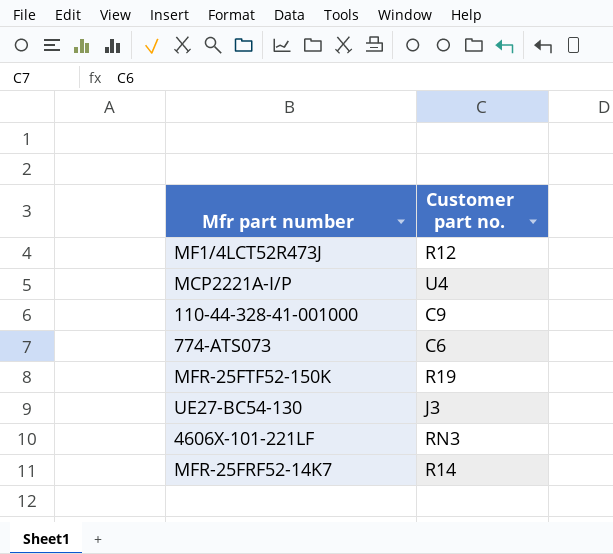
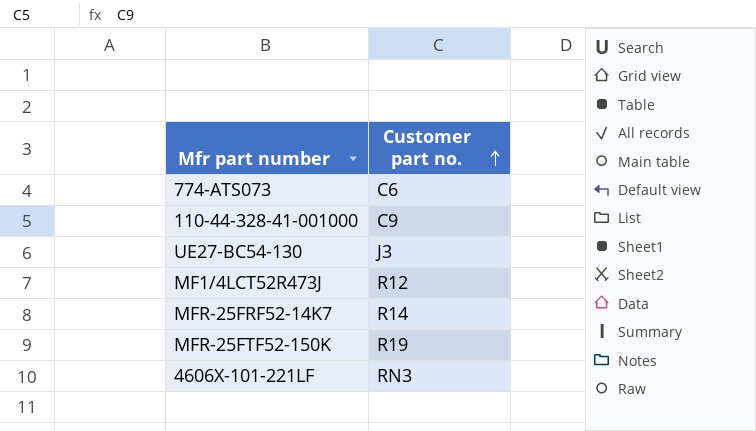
row order: none -> Customer part no. ascending
row MCP2221A-I/P: U4 -> none

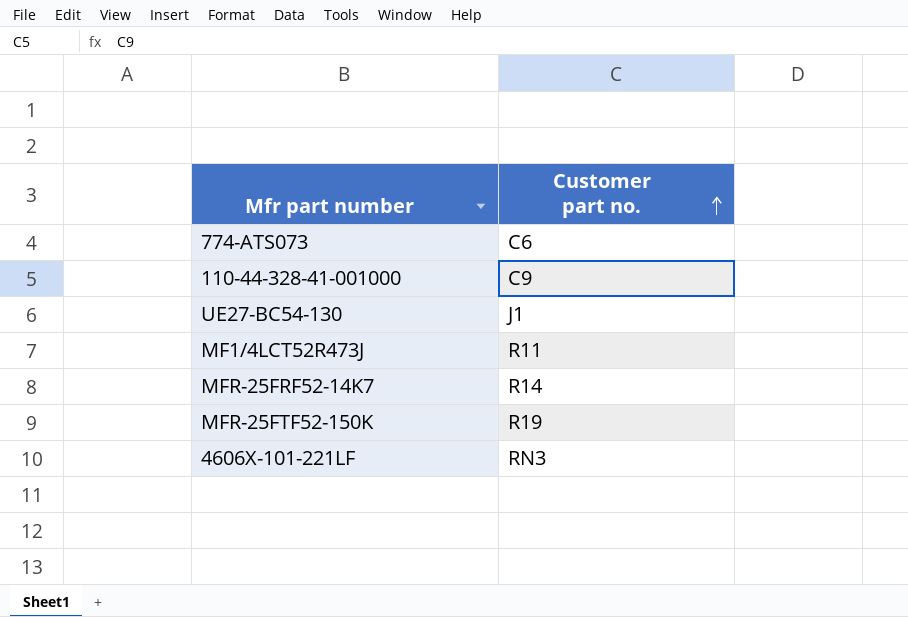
UE27-BC54-130 | Customer part no.: J3 -> J1
MF1/4LCT52R473J | Customer part no.: R12 -> R11

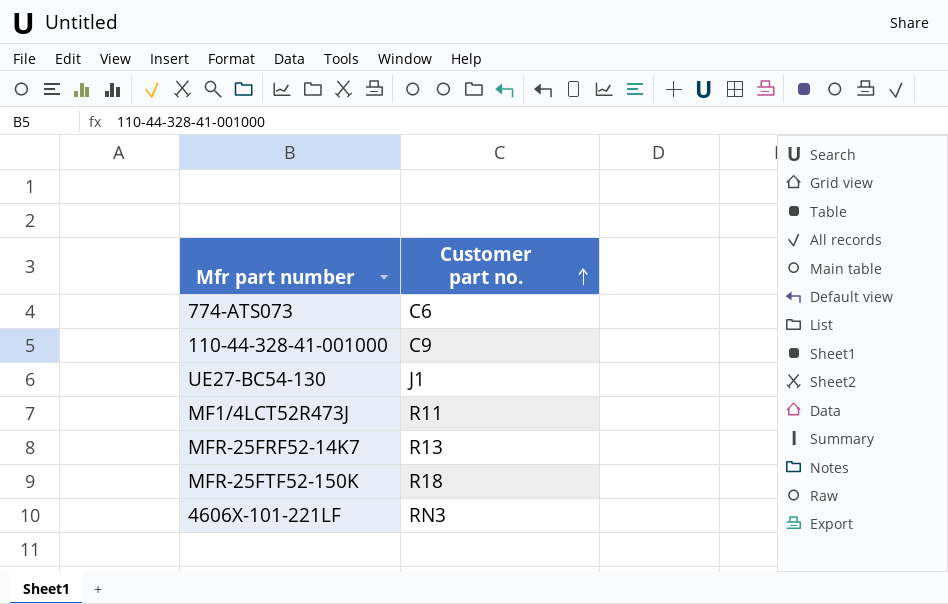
MFR-25FRF52-14K7 | Customer part no.: R14 -> R13
MFR-25FTF52-150K | Customer part no.: R19 -> R18

